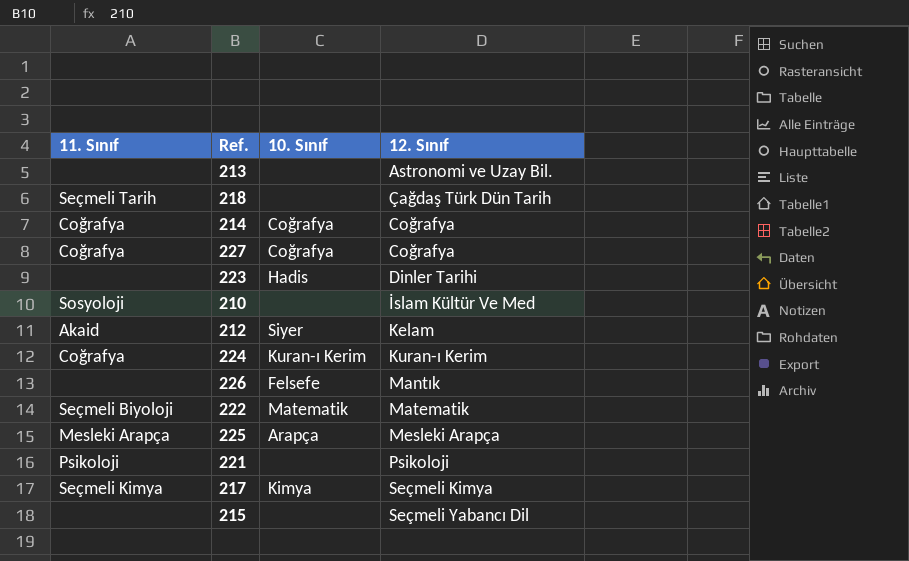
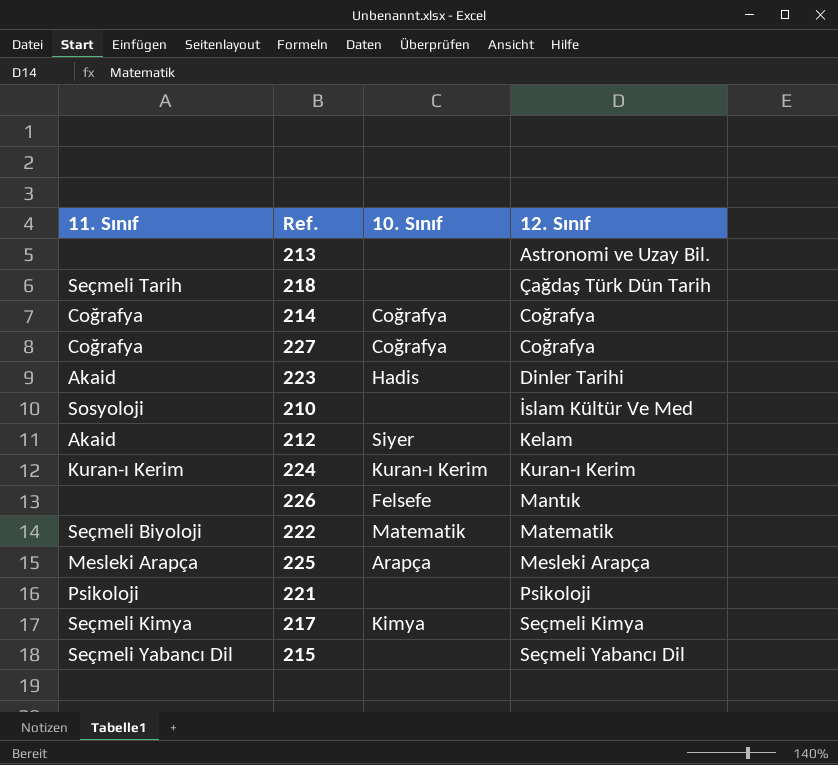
223 | 11. Sınıf: none -> Akaid
224 | 11. Sınıf: Coğrafya -> Kuran-ı Kerim
215 | 11. Sınıf: none -> Seçmeli Yabancı Dil

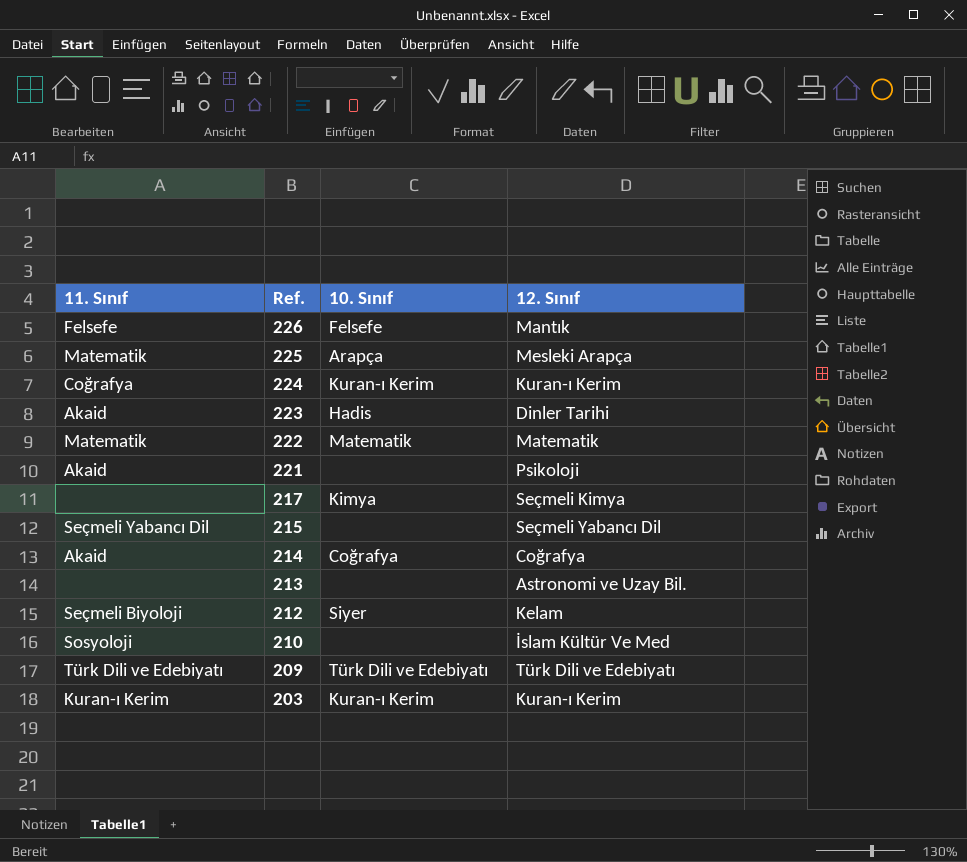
row order: 12. Sınıf ascending -> Ref. descending
row 218: Seçmeli Tarih | none | Çağdaş Türk Dün Tarih -> none
row 227: Coğrafya | Coğrafya | Coğrafya -> none
226 | 11. Sınıf: none -> Felsefe
225 | 11. Sınıf: Mesleki Arapça -> Matematik
224 | 11. Sınıf: Kuran-ı Kerim -> Coğrafya
222 | 11. Sınıf: Seçmeli Biyoloji -> Matematik
221 | 11. Sınıf: Psikoloji -> Akaid
217 | 11. Sınıf: Seçmeli Kimya -> none
214 | 11. Sınıf: Coğrafya -> Akaid
212 | 11. Sınıf: Akaid -> Seçmeli Biyoloji
row 209: none -> Türk Dili ve Edebiyatı | Türk Dili ve Edebiyatı | Türk Dili ve Edebiyatı
row 203: none -> Kuran-ı Kerim | Kuran-ı Kerim | Kuran-ı Kerim

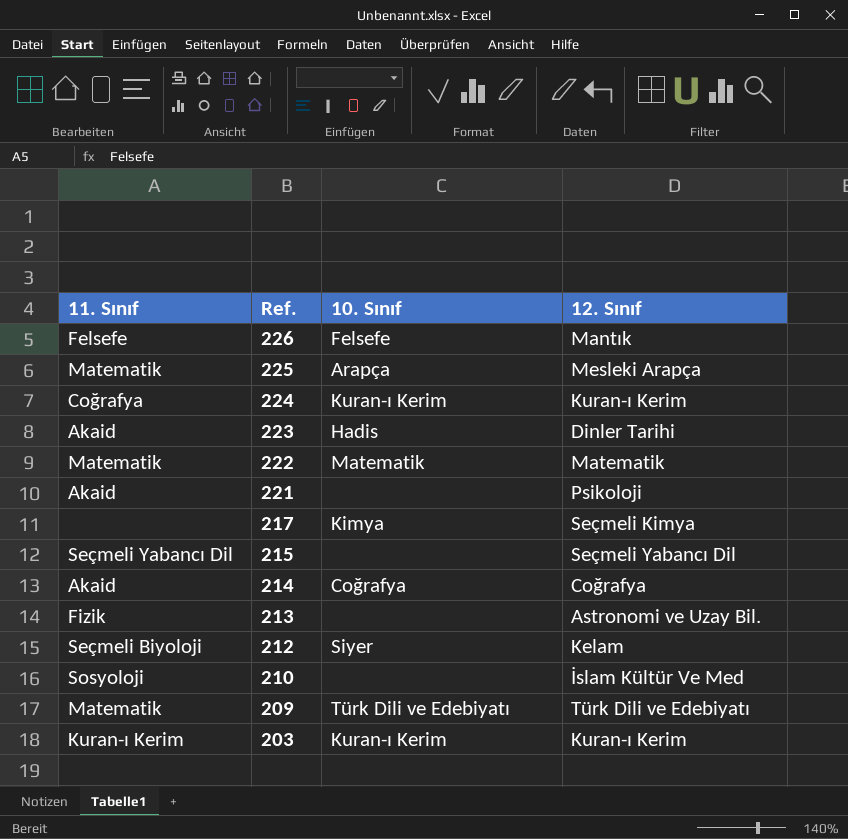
213 | 11. Sınıf: none -> Fizik
209 | 11. Sınıf: Türk Dili ve Edebiyatı -> Matematik

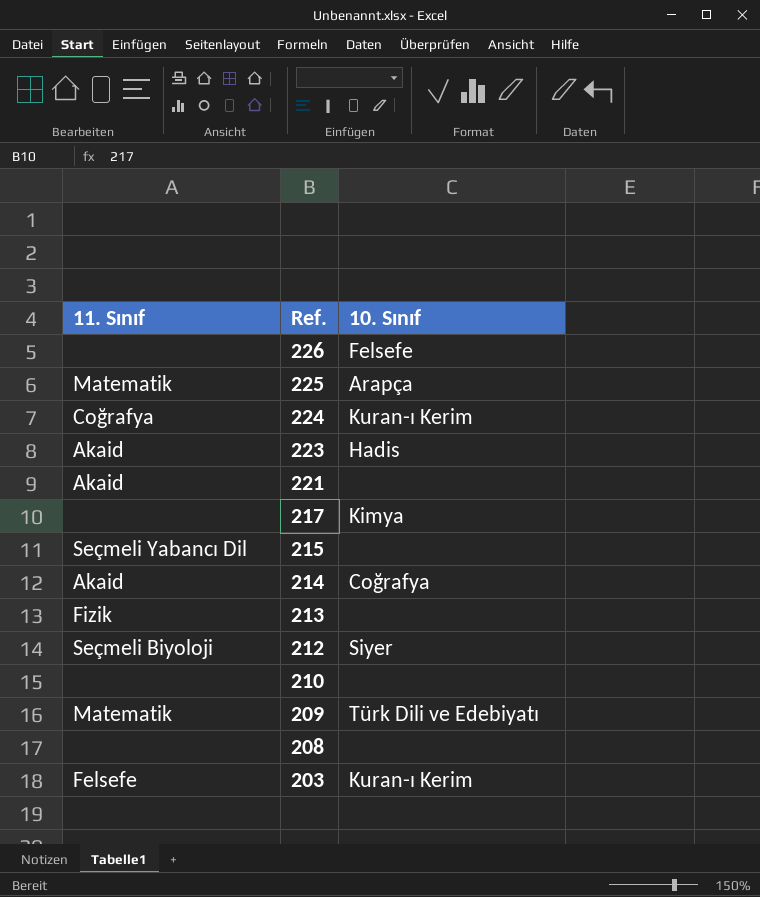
column 12. Sınıf | position: 4 -> none
row 222: Matematik | Matematik | Matematik -> none
226 | 11. Sınıf: Felsefe -> none
210 | 11. Sınıf: Sosyoloji -> none
row 208: none -> none | none
203 | 11. Sınıf: Kuran-ı Kerim -> Felsefe

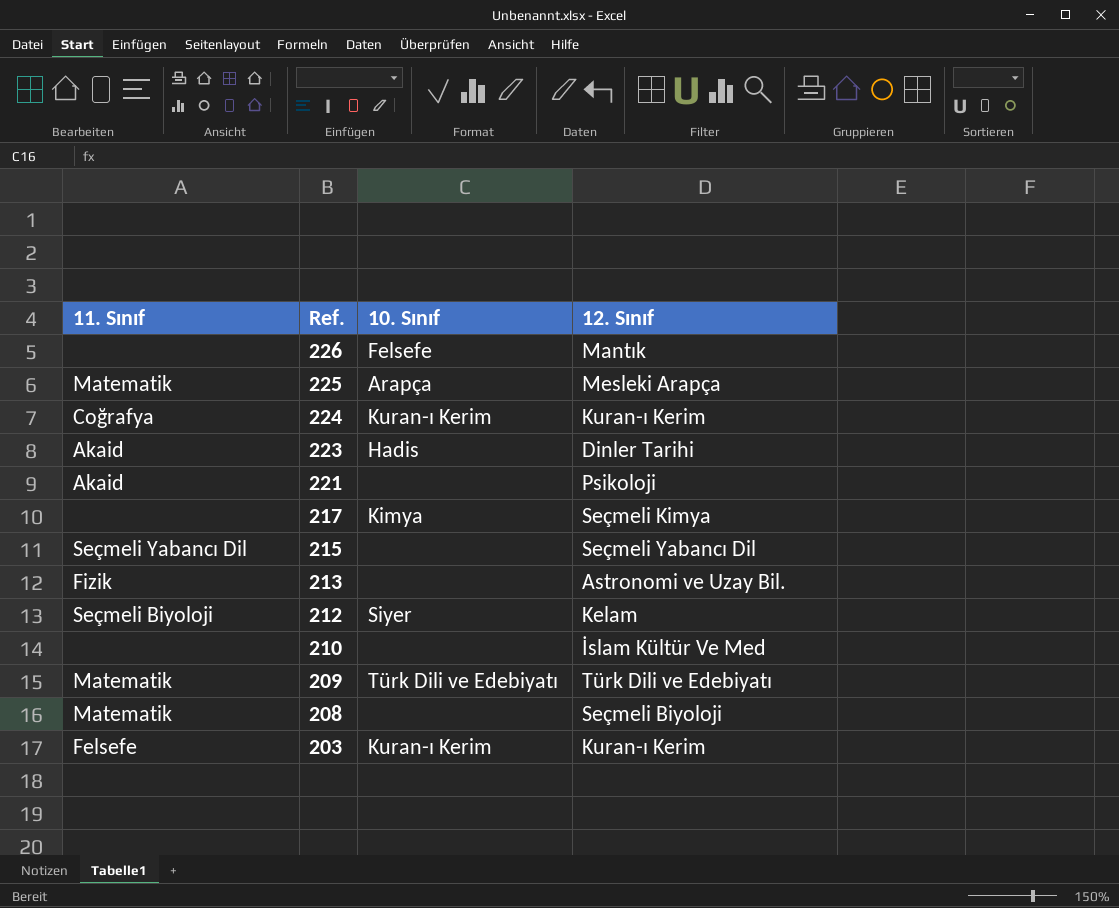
column 12. Sınıf | position: none -> 4
row 214: Akaid | Coğrafya -> none
208 | 11. Sınıf: none -> Matematik

